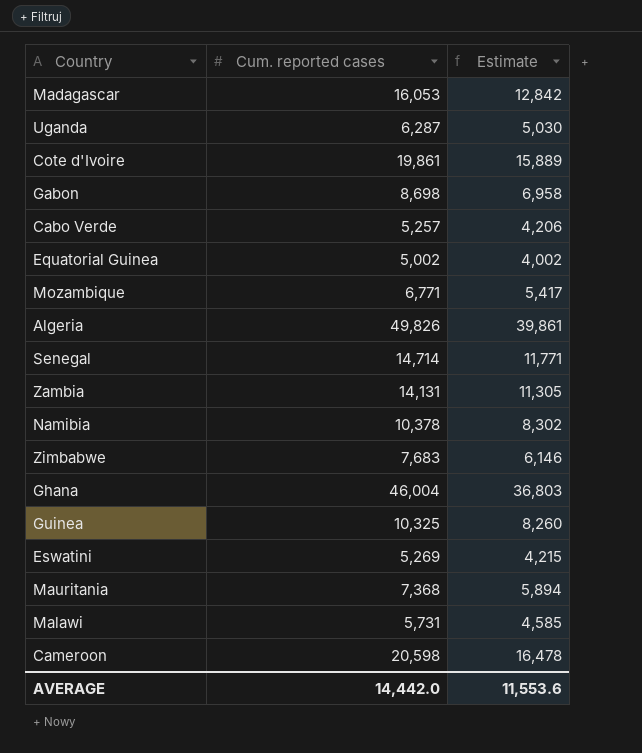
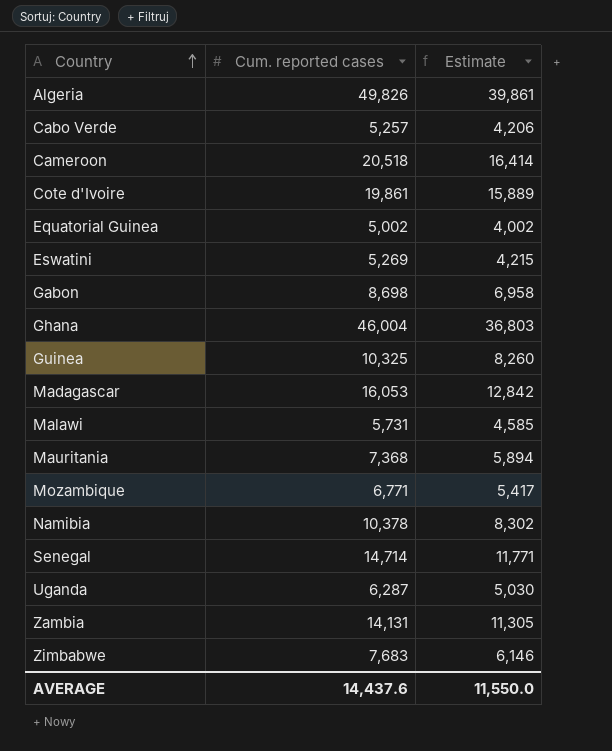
row order: none -> Country ascending
Cameroon | Cum. reported cases: 20,598 -> 20,518
Cameroon | Estimate: 16,478 -> 16,414
AVERAGE | Cum. reported cases: 14,442.0 -> 14,437.6
AVERAGE | Estimate: 11,553.6 -> 11,550.0

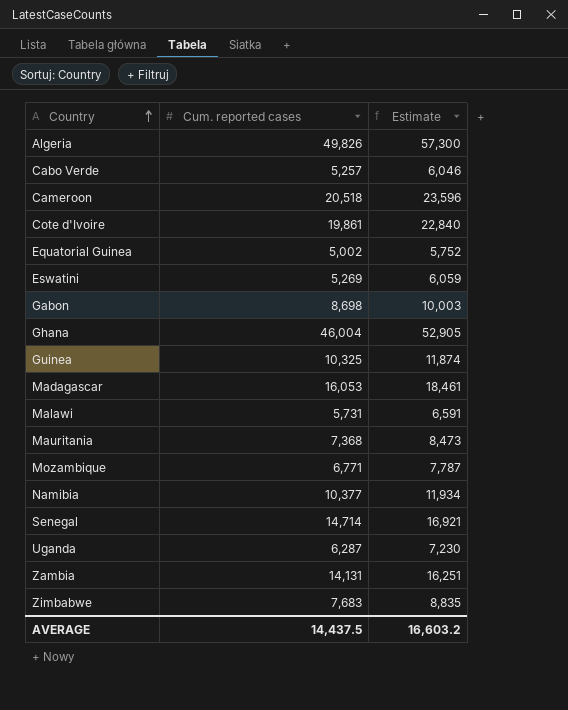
column Estimate | formula: [Cum. reported cases] * 0.8 -> [Cum. reported cases] * 1.15
Namibia | Cum. reported cases: 10,378 -> 10,377
AVERAGE | Cum. reported cases: 14,437.6 -> 14,437.5
AVERAGE | Estimate: 11,550.0 -> 16,603.2

